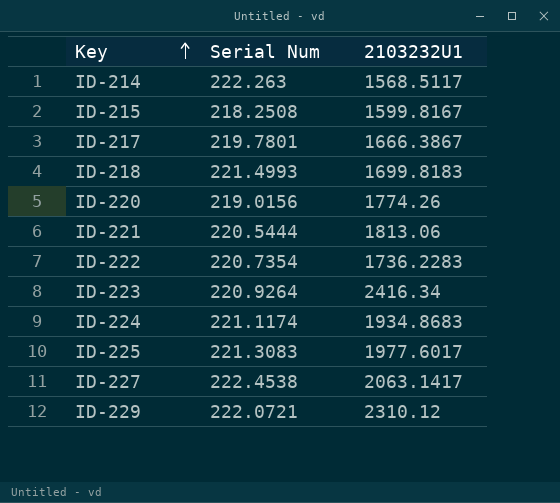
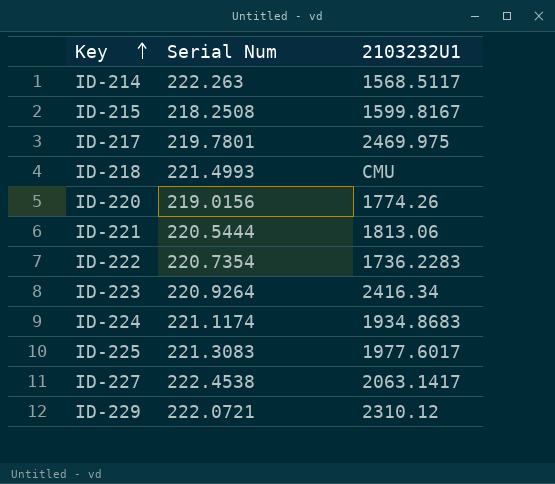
ID-217 | 2103232U1: 1666.3867 -> 2469.975
ID-218 | 2103232U1: 1699.8183 -> CMU

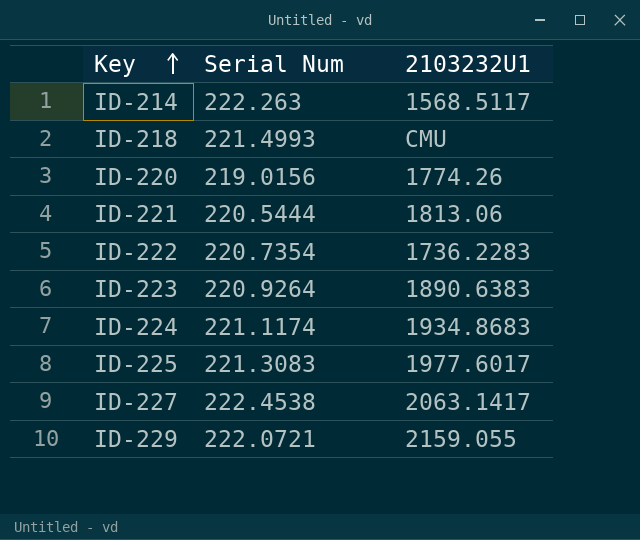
row ID-215: 218.2508 | 1599.8167 -> none
row ID-217: 219.7801 | 2469.975 -> none
ID-223 | 2103232U1: 2416.34 -> 1890.6383
ID-229 | 2103232U1: 2310.12 -> 2159.055

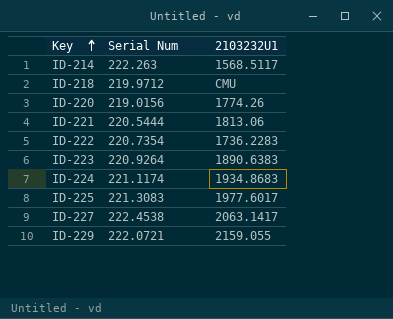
ID-218 | Serial Num: 221.4993 -> 219.9712

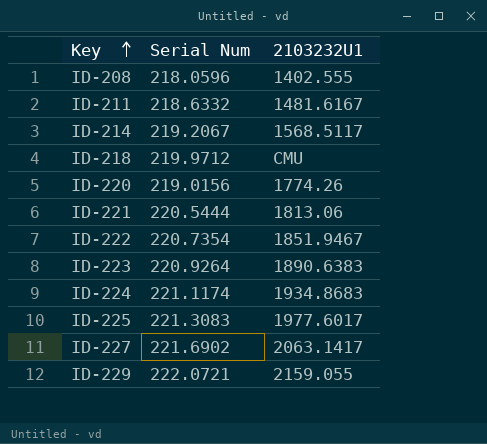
row ID-208: none -> 218.0596 | 1402.555
row ID-211: none -> 218.6332 | 1481.6167
ID-214 | Serial Num: 222.263 -> 219.2067
ID-222 | 2103232U1: 1736.2283 -> 1851.9467
ID-227 | Serial Num: 222.4538 -> 221.6902

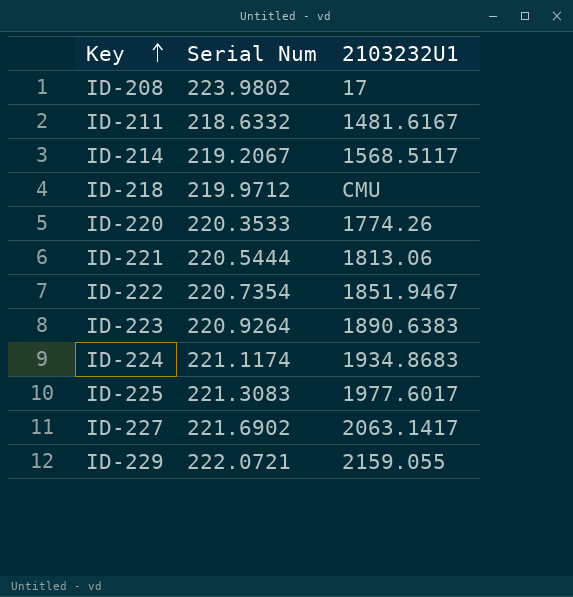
ID-208 | Serial Num: 218.0596 -> 223.9802
ID-208 | 2103232U1: 1402.555 -> 17
ID-220 | Serial Num: 219.0156 -> 220.3533

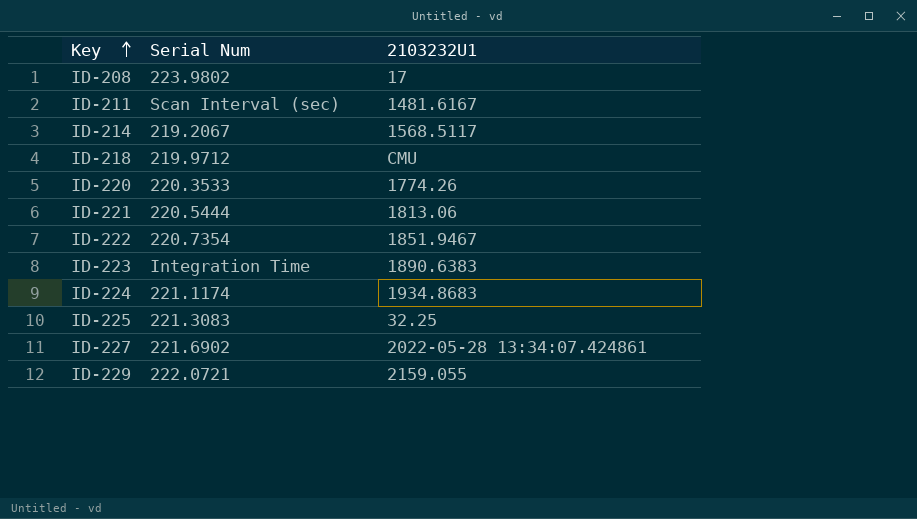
ID-211 | Serial Num: 218.6332 -> Scan Interval (sec)
ID-223 | Serial Num: 220.9264 -> Integration Time
ID-225 | 2103232U1: 1977.6017 -> 32.25
ID-227 | 2103232U1: 2063.1417 -> 2022-05-28 13:34:07.424861

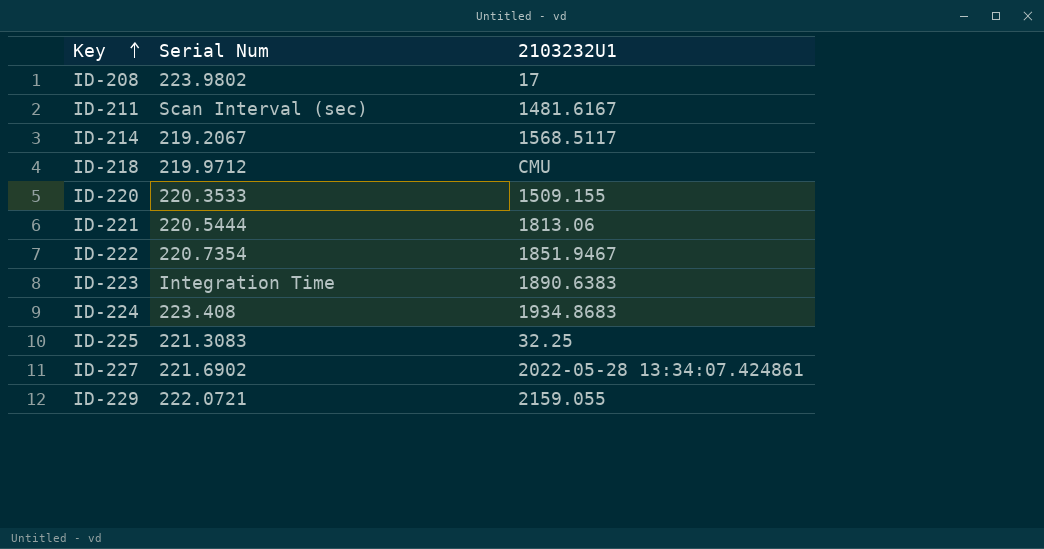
ID-220 | 2103232U1: 1774.26 -> 1509.155
ID-224 | Serial Num: 221.1174 -> 223.408

